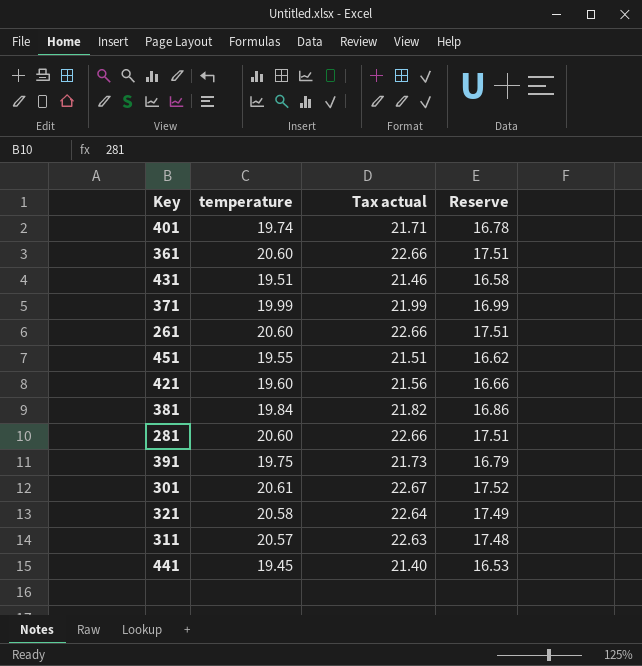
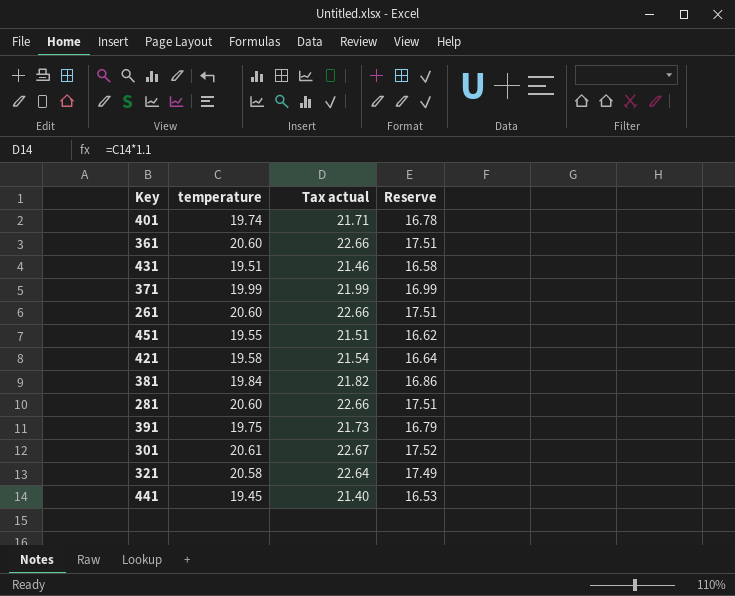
row 311: 20.57 | 22.63 | 17.48 -> none
421 | temperature: 19.60 -> 19.58
421 | Tax actual: 21.56 -> 21.54
421 | Reserve: 16.66 -> 16.64

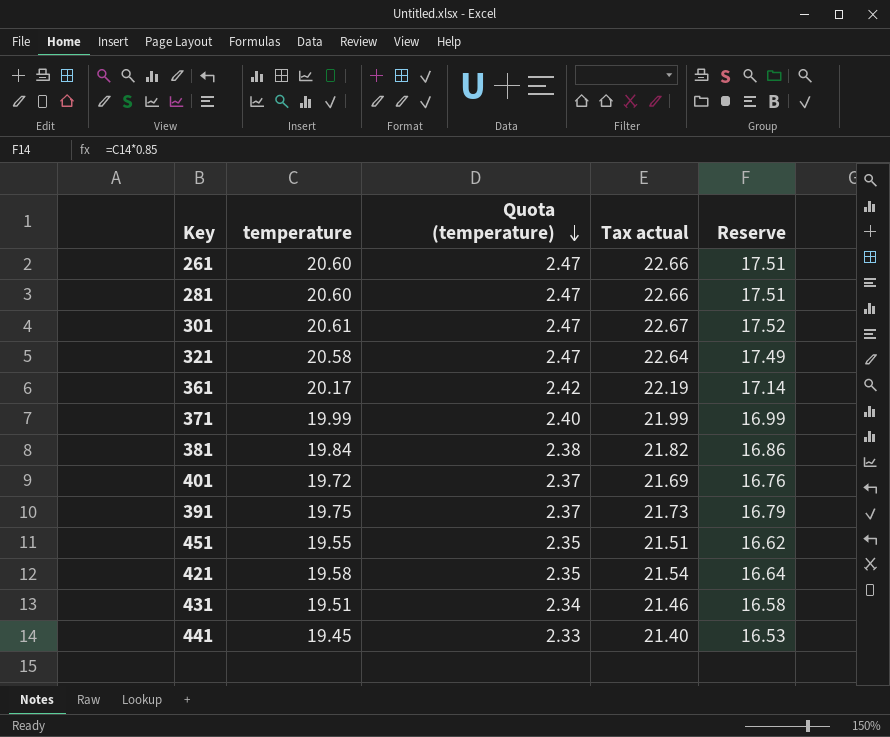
row order: none -> Quota (temperature) descending
column Quota (temperature) | formula: none -> [temperature] * 0.12
361 | temperature: 20.60 -> 20.17
361 | Tax actual: 22.66 -> 22.19
361 | Reserve: 17.51 -> 17.14
401 | temperature: 19.74 -> 19.72
401 | Tax actual: 21.71 -> 21.69
401 | Reserve: 16.78 -> 16.76

